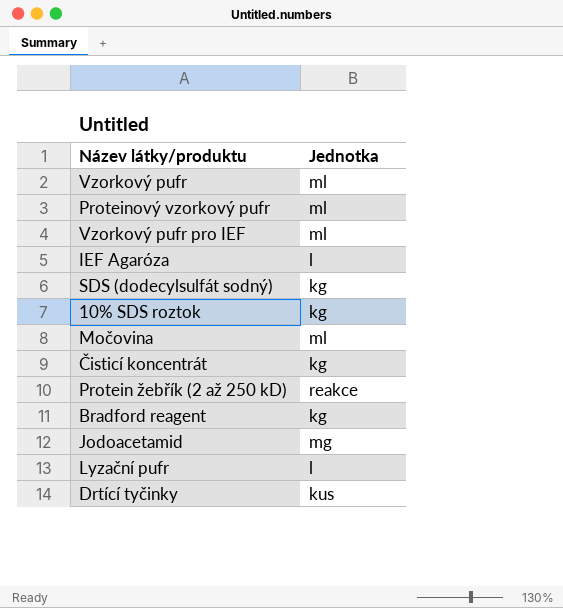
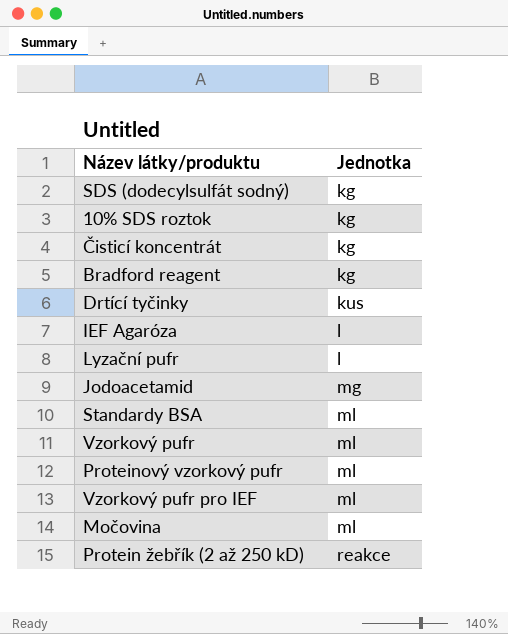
row order: none -> Jednotka ascending
row Standardy BSA: none -> ml

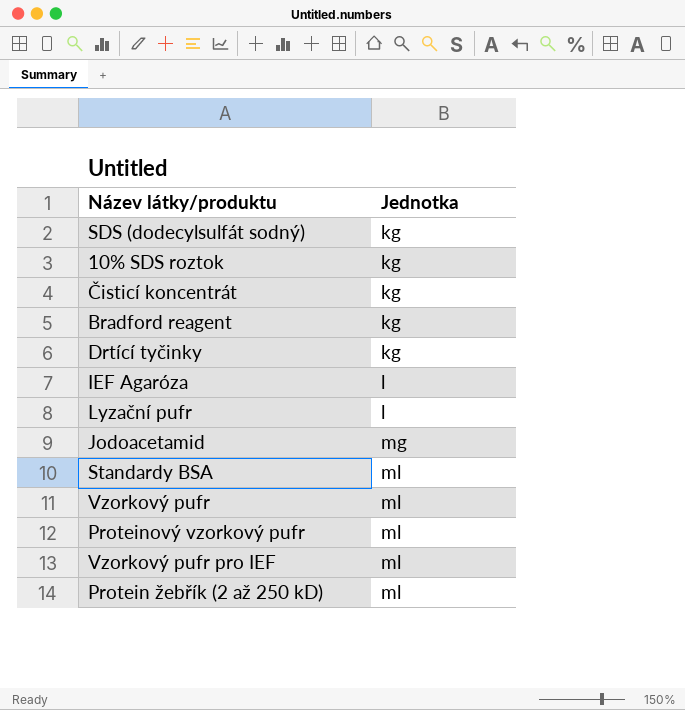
row Močovina: ml -> none
Drtící tyčinky | Jednotka: kus -> kg
Protein žebřík (2 až 250 kD) | Jednotka: reakce -> ml

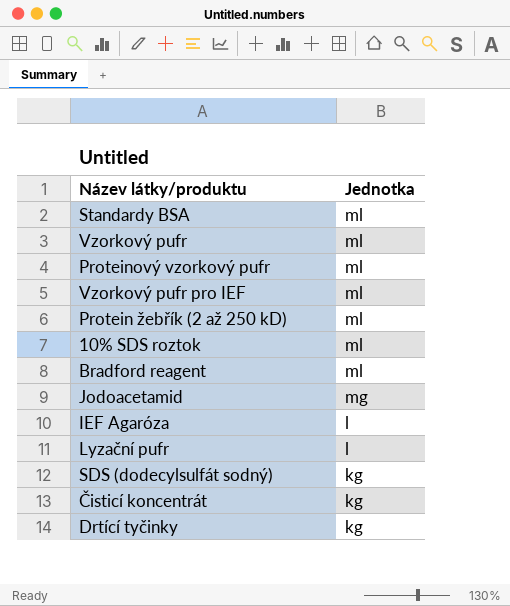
row order: Jednotka ascending -> Jednotka descending
10% SDS roztok | Jednotka: kg -> ml
Bradford reagent | Jednotka: kg -> ml

